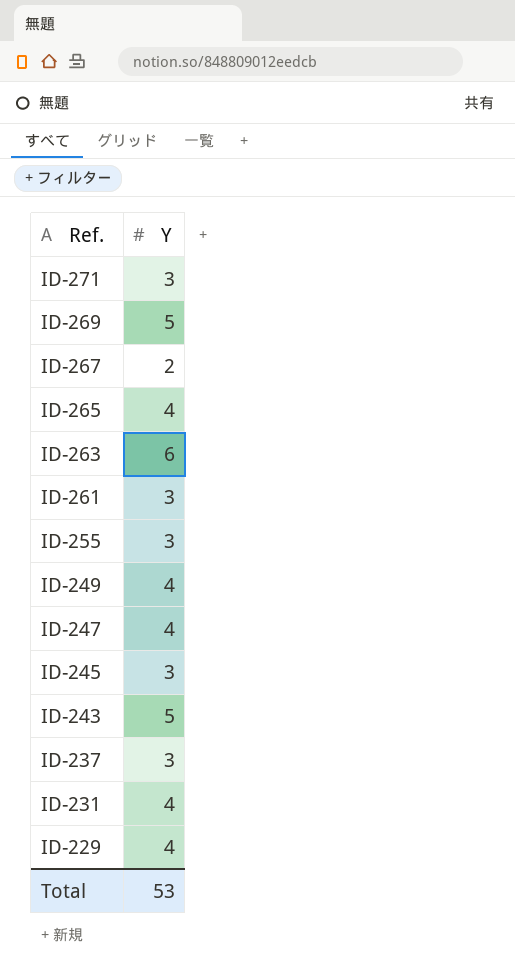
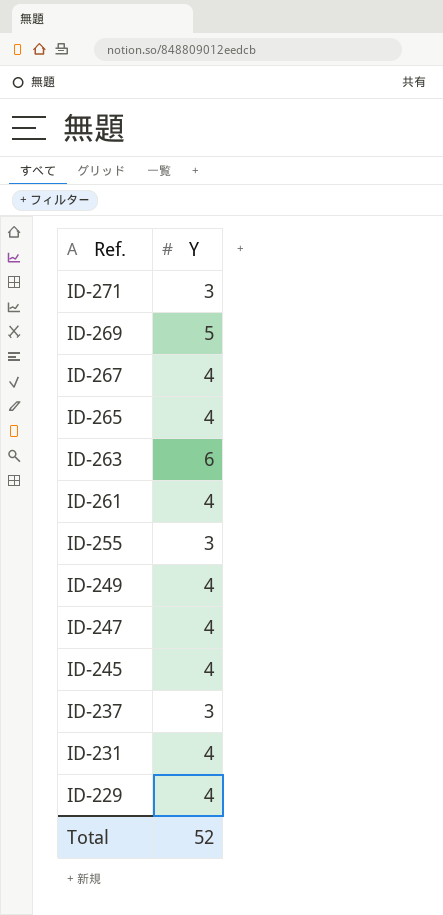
row ID-243: 5 -> none
ID-267 | Y: 2 -> 4
ID-261 | Y: 3 -> 4
ID-245 | Y: 3 -> 4
Total | Y: 53 -> 52

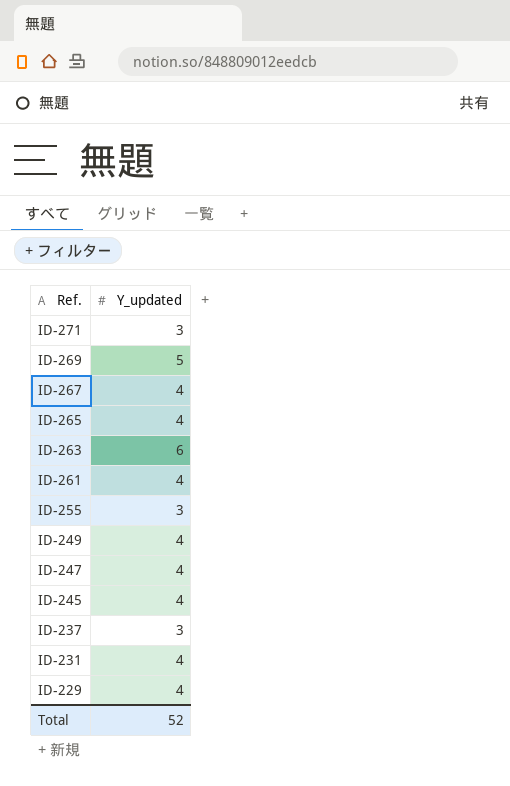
column name: Y -> Y_updated

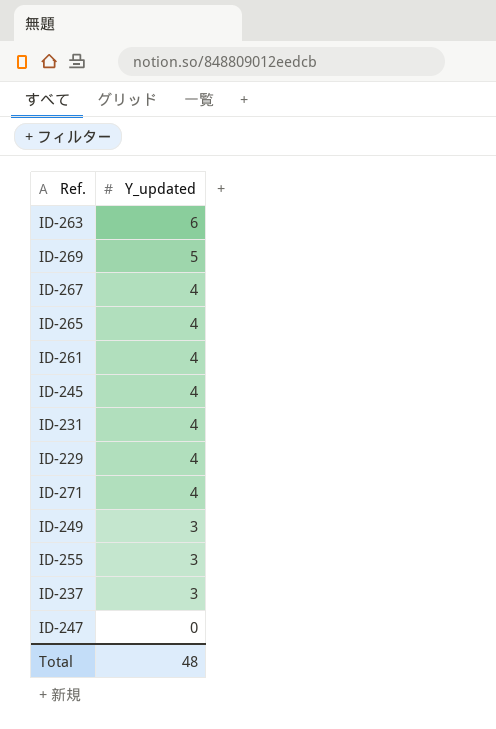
row order: Ref. descending -> Y_updated descending
ID-271 | Y_updated: 3 -> 4
ID-249 | Y_updated: 4 -> 3
ID-247 | Y_updated: 4 -> 0
Total | Y_updated: 52 -> 48

